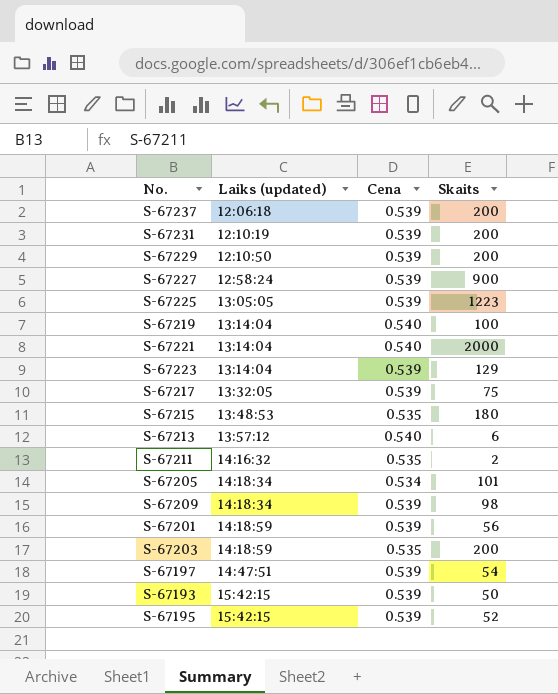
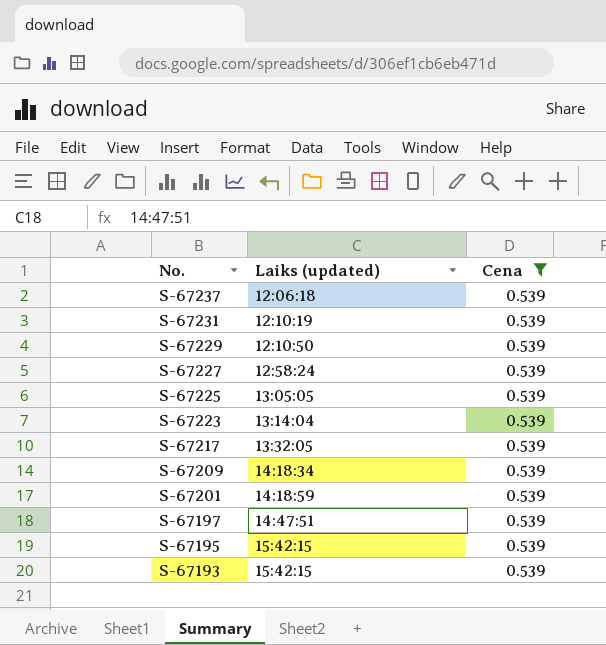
filter: none -> Cena = 0.539
row order: Laiks (updated) ascending -> No. descending
column Skaits | position: 4 -> none

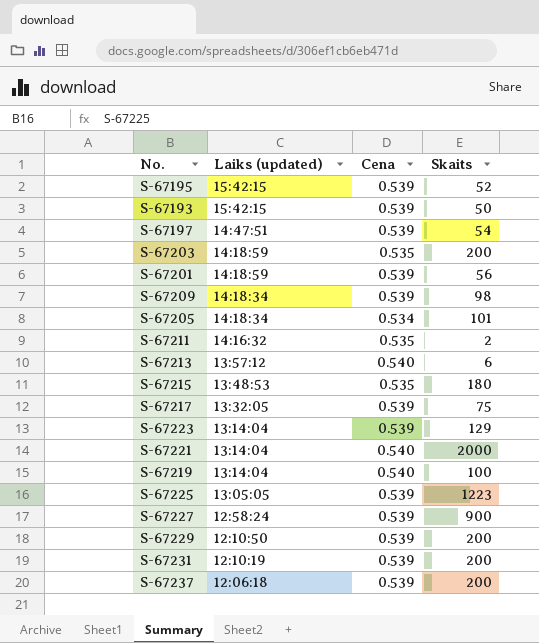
filter: Cena = 0.539 -> none
row order: No. descending -> Laiks (updated) descending
column Skaits | position: none -> 4

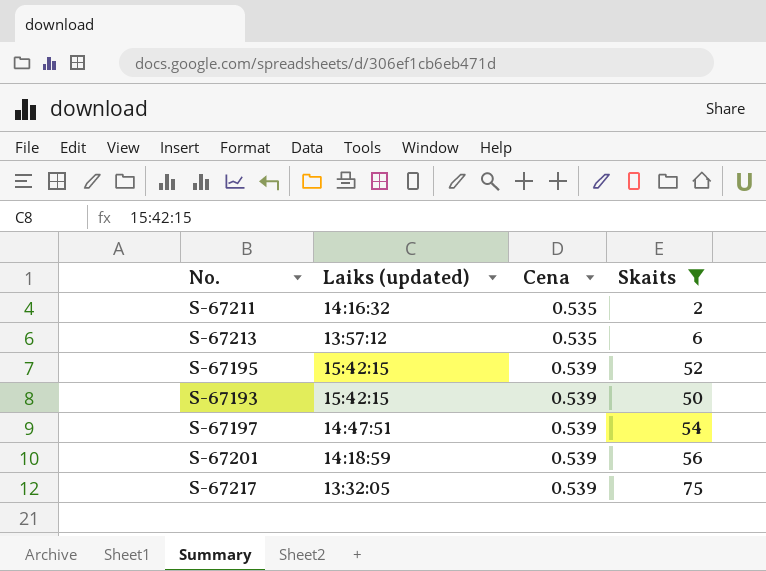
filter: none -> Skaits <= 75
row order: Laiks (updated) descending -> Cena ascending
S-67213 | Cena: 0.540 -> 0.535

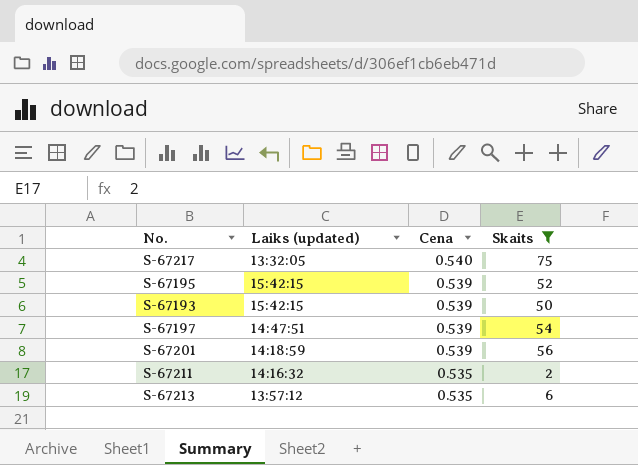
row order: Cena ascending -> Cena descending
S-67217 | Cena: 0.539 -> 0.540

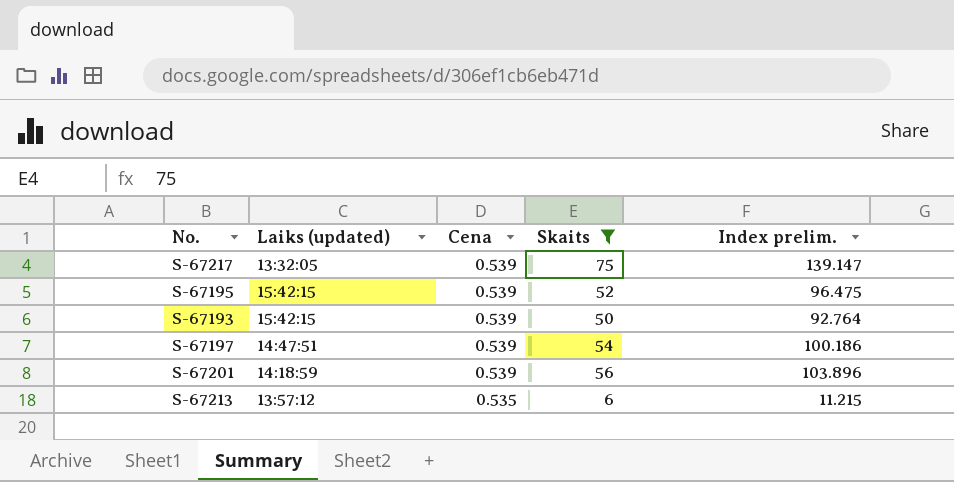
column Index prelim. | formula: none -> [Skaits] / [Cena]
row S-67211: 14:16:32 | 0.535 | 2 -> none
S-67217 | Cena: 0.540 -> 0.539

